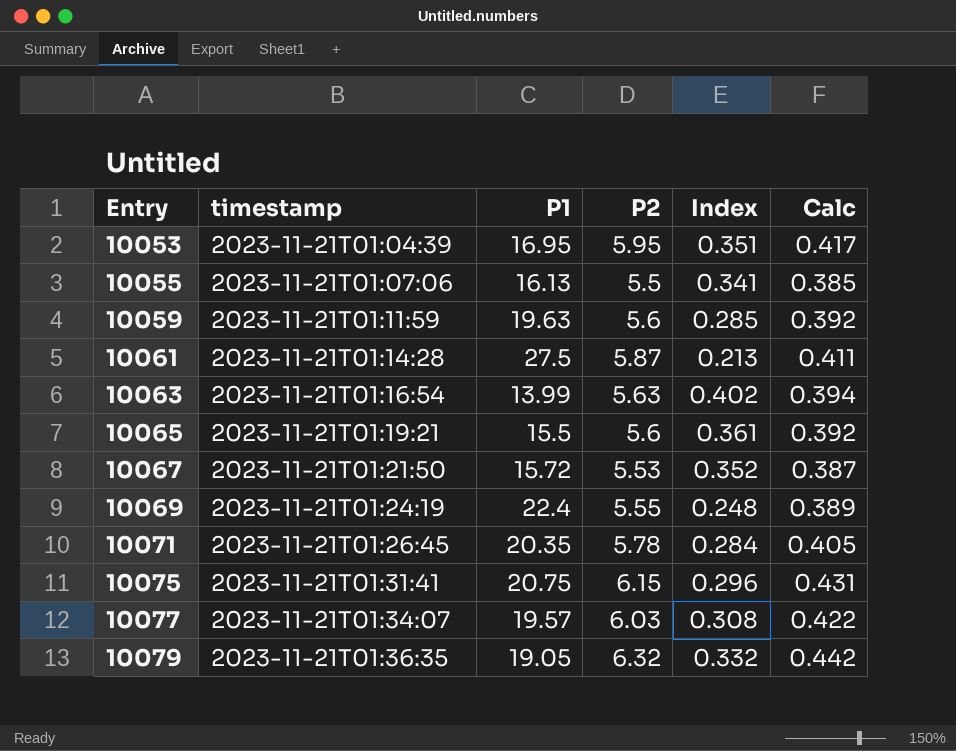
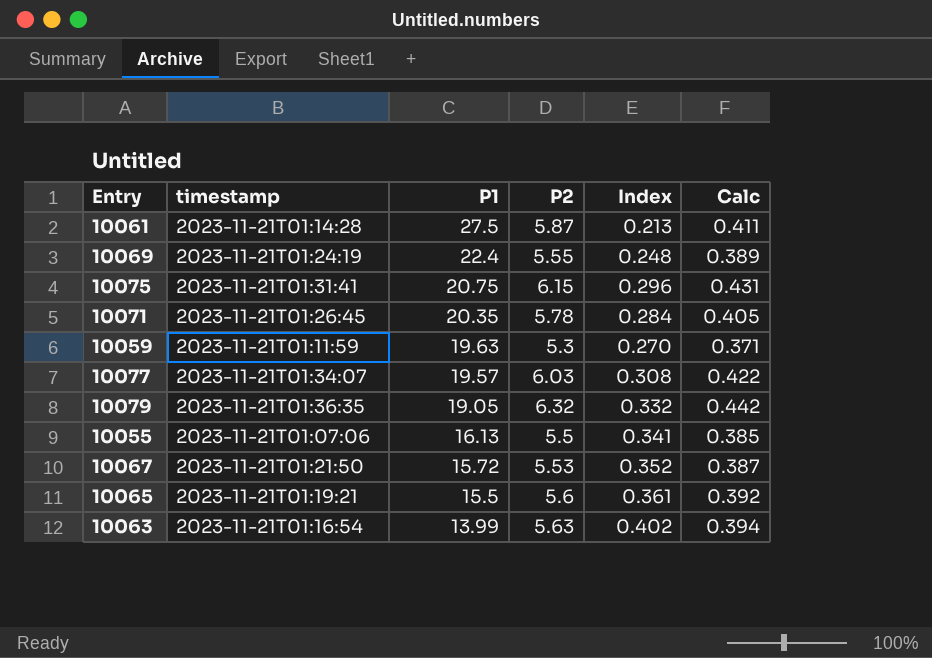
row order: Entry ascending -> P1 descending
row 10053: 2023-11-21T01:04:39 | 16.95 | 5.95 | 0.351 | 0.417 -> none
10059 | P2: 5.6 -> 5.3
10059 | Index: 0.285 -> 0.270
10059 | Calc: 0.392 -> 0.371

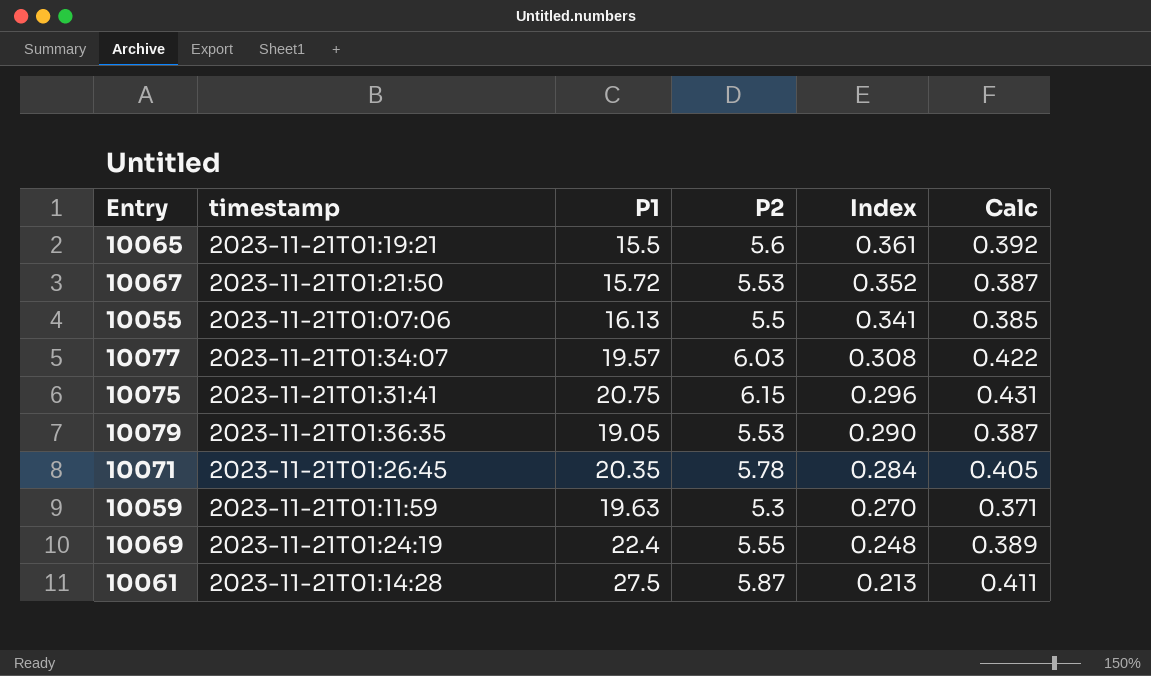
row order: P1 descending -> Index descending
row 10063: 2023-11-21T01:16:54 | 13.99 | 5.63 | 0.402 | 0.394 -> none
10079 | P2: 6.32 -> 5.53
10079 | Index: 0.332 -> 0.290
10079 | Calc: 0.442 -> 0.387

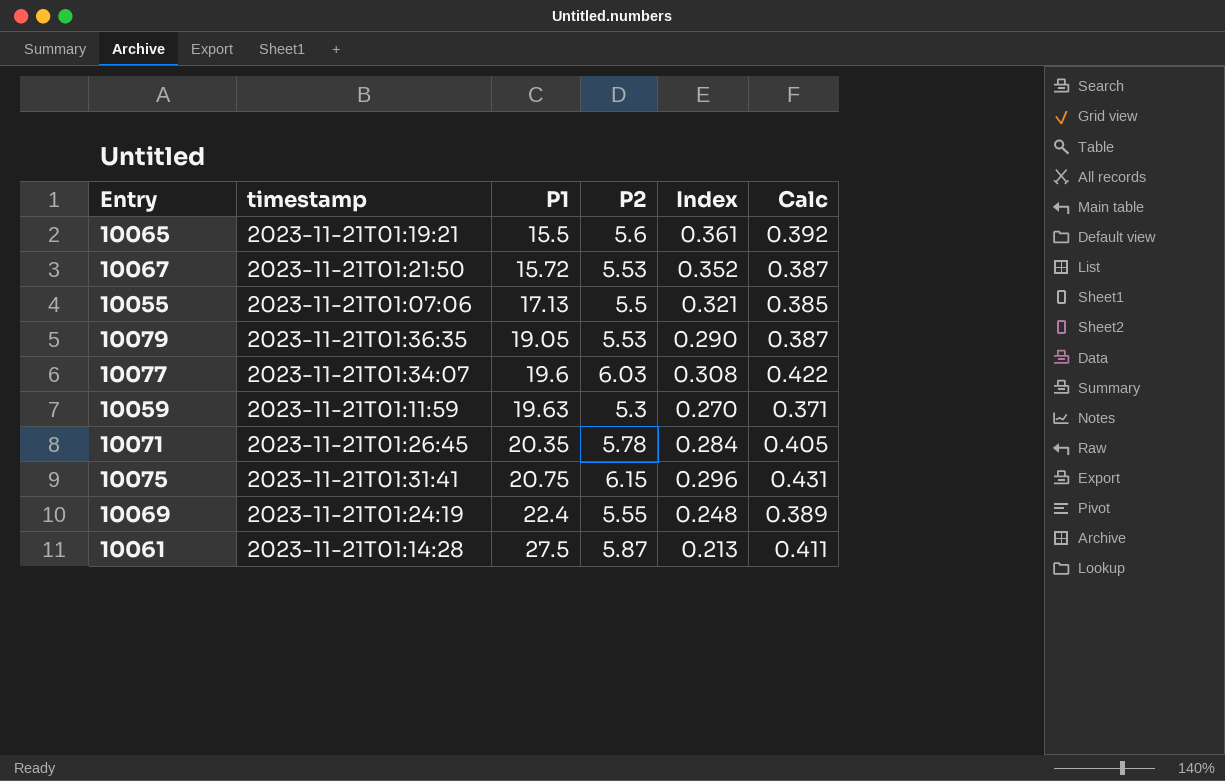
row order: Index descending -> P1 ascending
10055 | P1: 16.13 -> 17.13
10055 | Index: 0.341 -> 0.321
10077 | P1: 19.57 -> 19.6

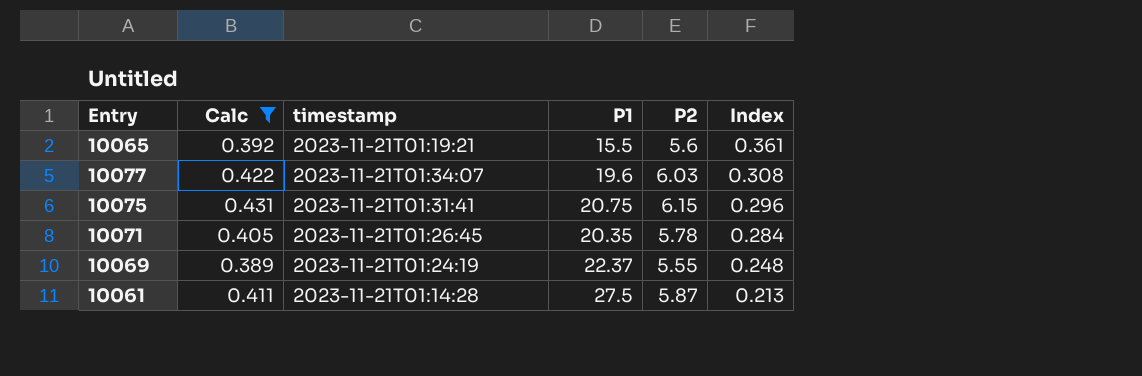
filter: none -> Calc >= 0.389
row order: P1 ascending -> Index descending
column Calc | position: 6 -> 2
10069 | P1: 22.4 -> 22.37

